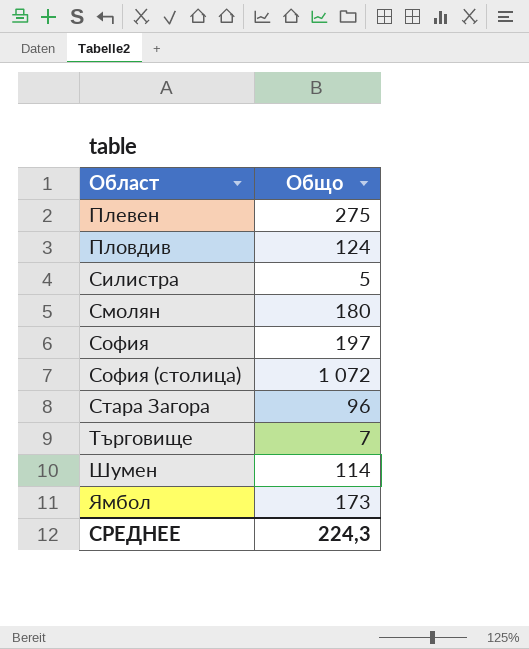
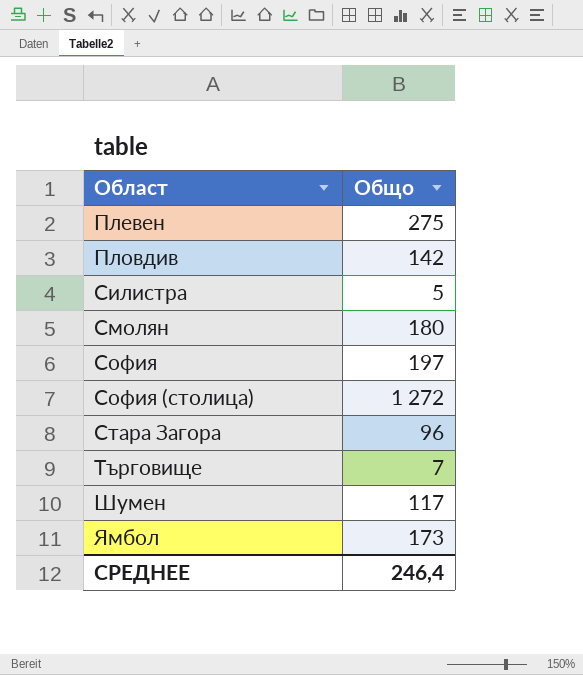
Пловдив | Общо: 124 -> 142
София (столица) | Общо: 1 072 -> 1 272
Шумен | Общо: 114 -> 117
СРЕДНЕЕ | Общо: 224,3 -> 246,4

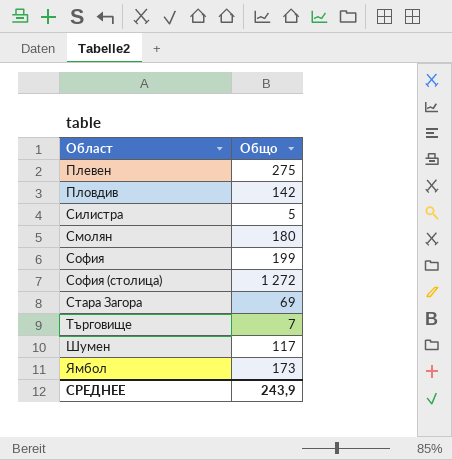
София | Общо: 197 -> 199
Стара Загора | Общо: 96 -> 69
СРЕДНЕЕ | Общо: 246,4 -> 243,9

